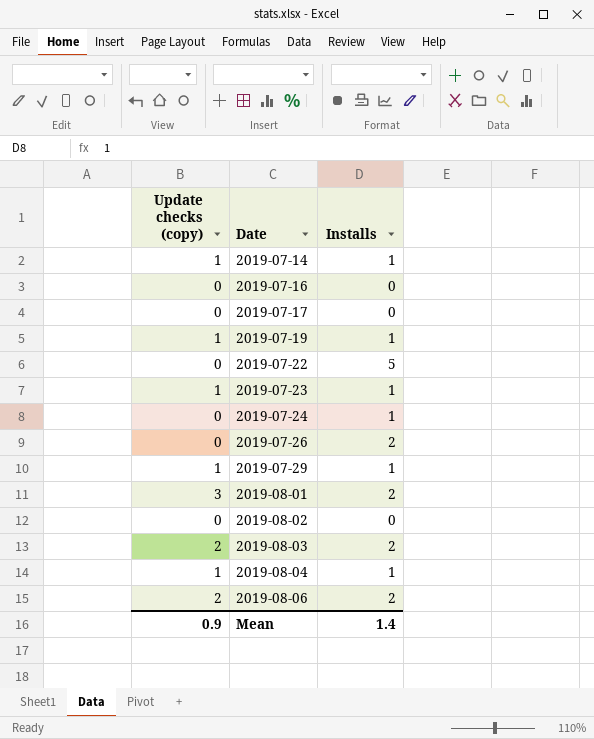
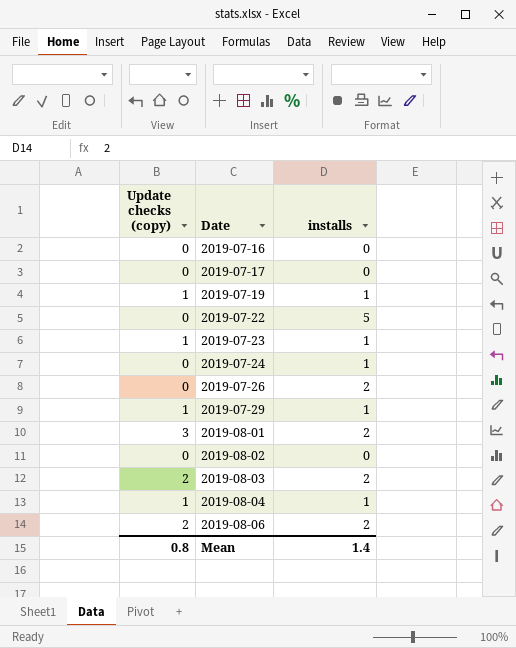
column name: Installs -> installs
row 2019-07-14: 1 | 1 -> none
Mean | Update checks (copy): 0.9 -> 0.8

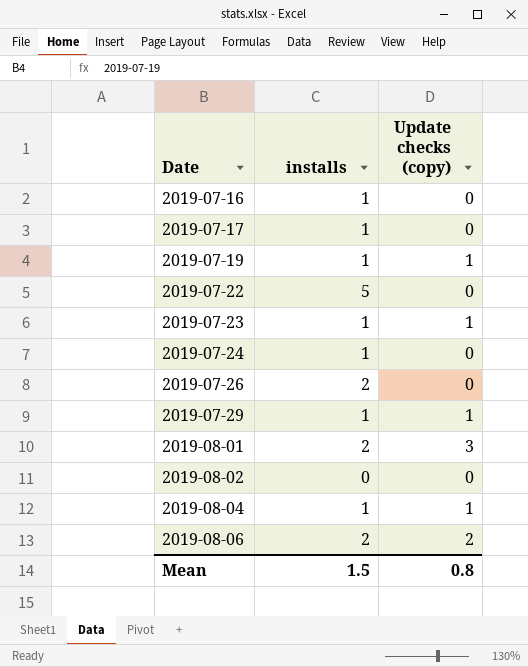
column Update checks (copy) | position: 1 -> 3
row 2019-08-03: 2 | 2 -> none
2019-07-16 | installs: 0 -> 1
2019-07-17 | installs: 0 -> 1
Mean | installs: 1.4 -> 1.5

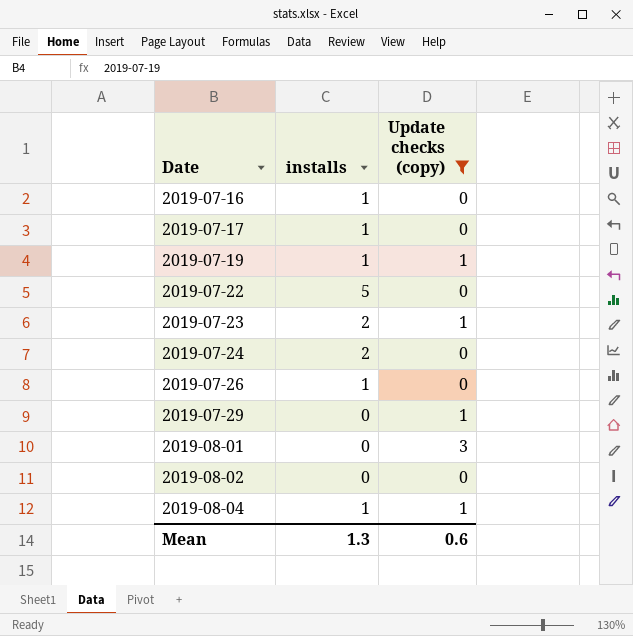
filter: none -> Update checks (copy) != 2
2019-07-23 | installs: 1 -> 2
2019-07-24 | installs: 1 -> 2
2019-07-26 | installs: 2 -> 1
2019-07-29 | installs: 1 -> 0
2019-08-01 | installs: 2 -> 0
Mean | installs: 1.5 -> 1.3
Mean | Update checks (copy): 0.8 -> 0.6

